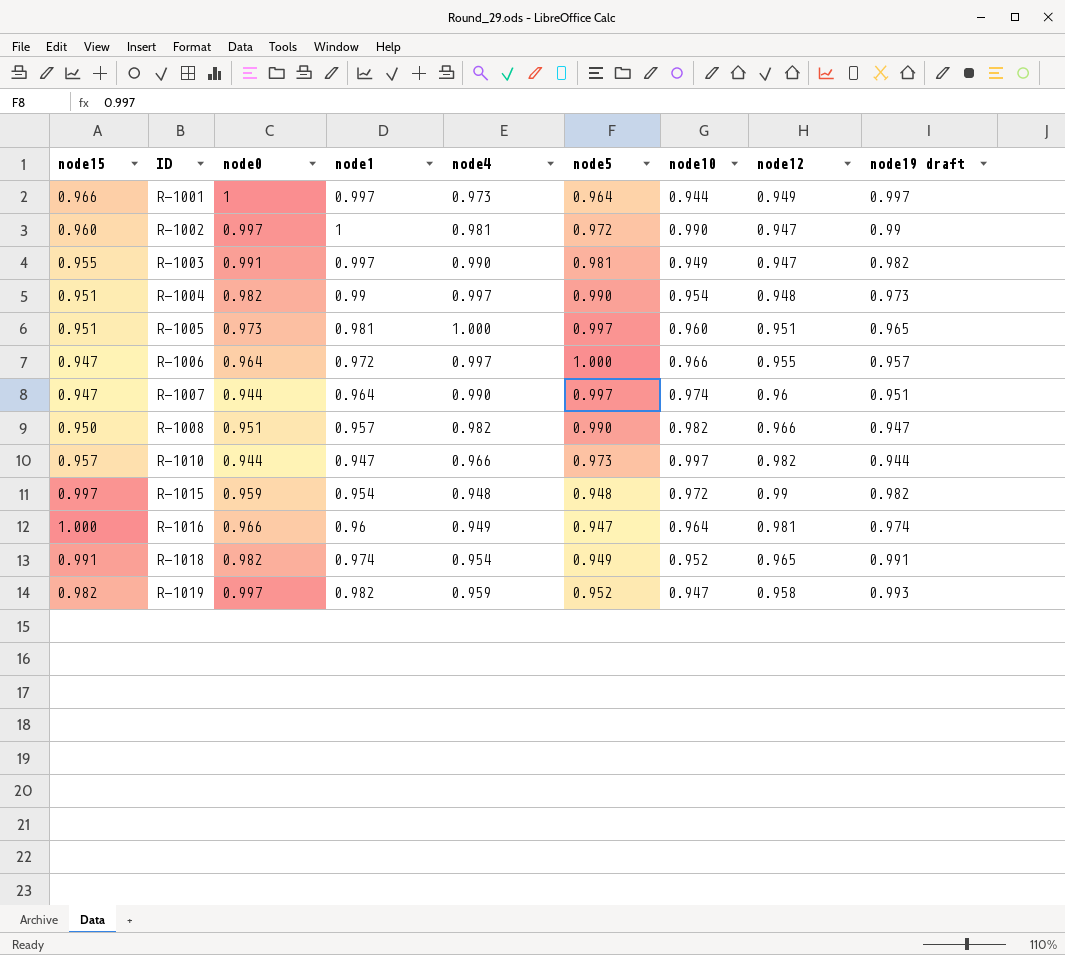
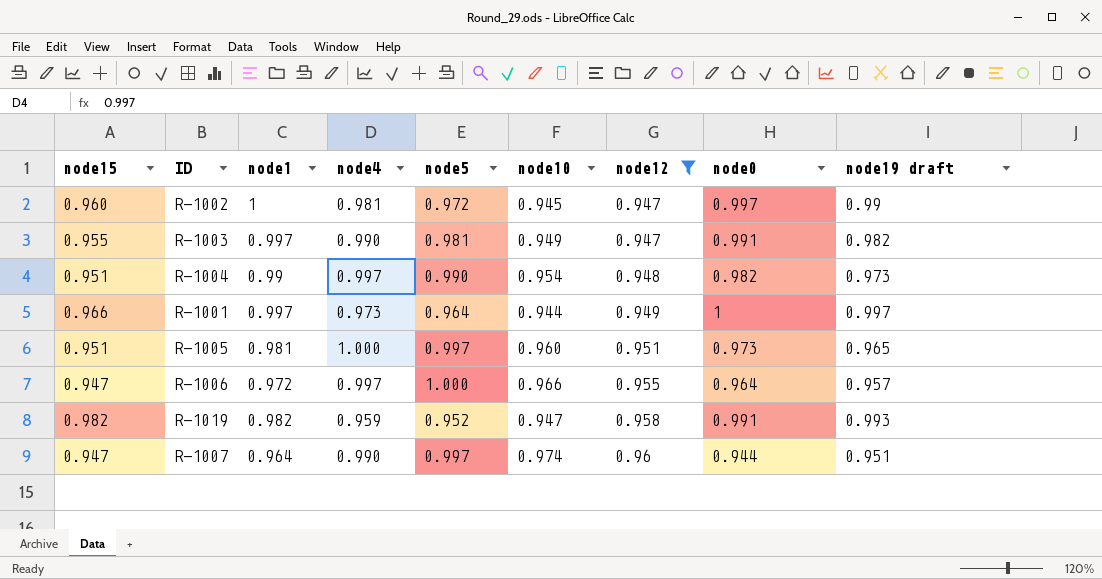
filter: none -> node12 <= 0.96
row order: ID ascending -> node12 ascending
column node0 | position: 3 -> 8
R-1002 | node10: 0.990 -> 0.945
R-1019 | node0: 0.997 -> 0.991

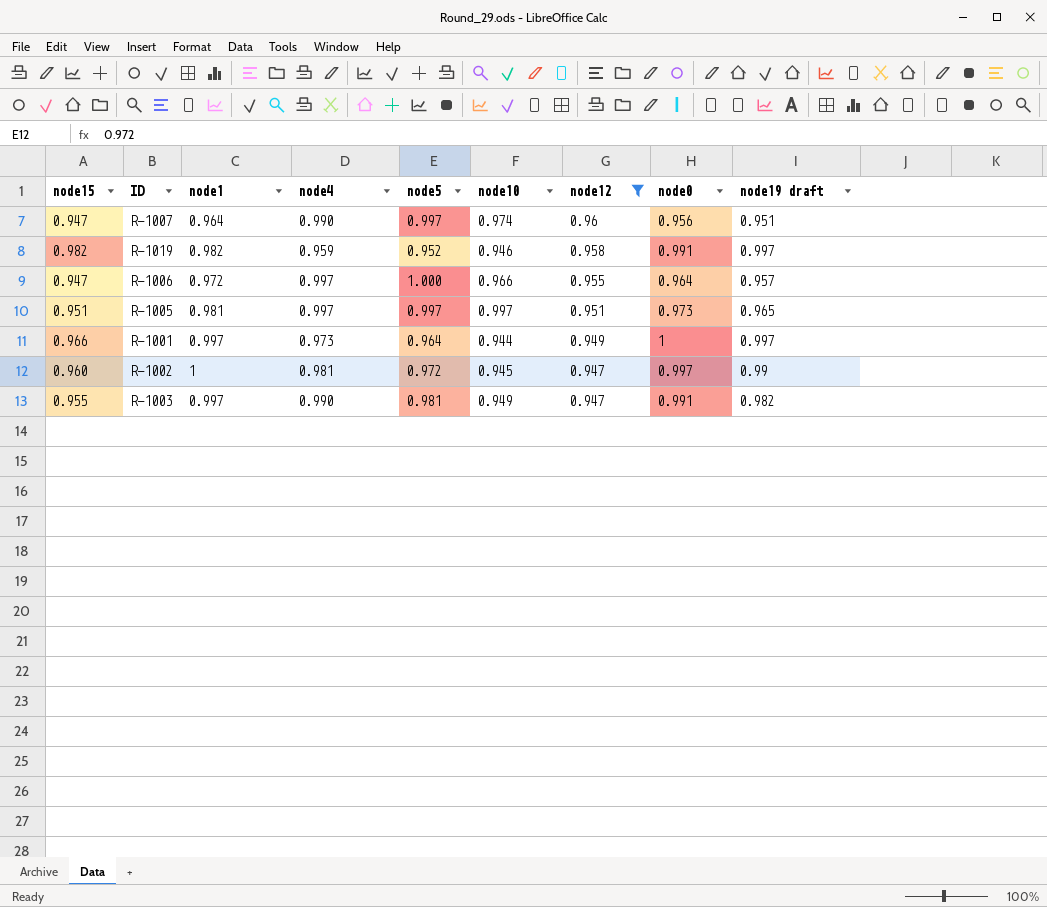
row order: node12 ascending -> node12 descending
row R-1004: 0.951 | 0.99 | 0.997 | 0.990 | 0.954 | 0.948 | 0.982 | 0.973 -> none
R-1007 | node0: 0.944 -> 0.956
R-1019 | node10: 0.947 -> 0.946
R-1019 | node19 draft: 0.993 -> 0.997
R-1005 | node4: 1.000 -> 0.997
R-1005 | node10: 0.960 -> 0.997

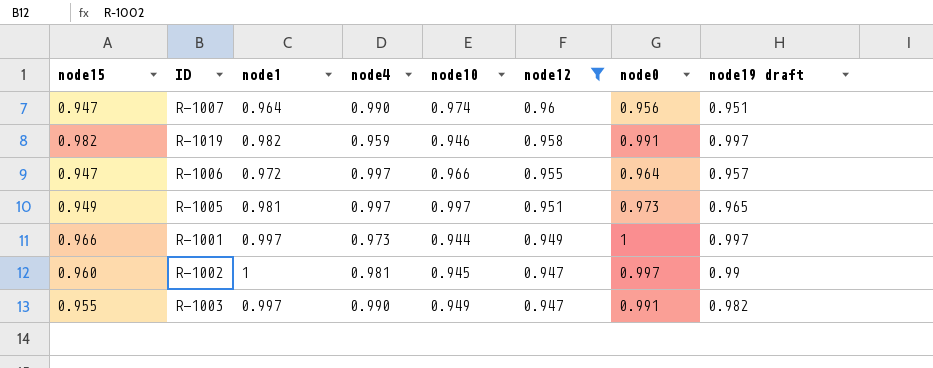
column node5 | position: 5 -> none
R-1005 | node15: 0.951 -> 0.949

